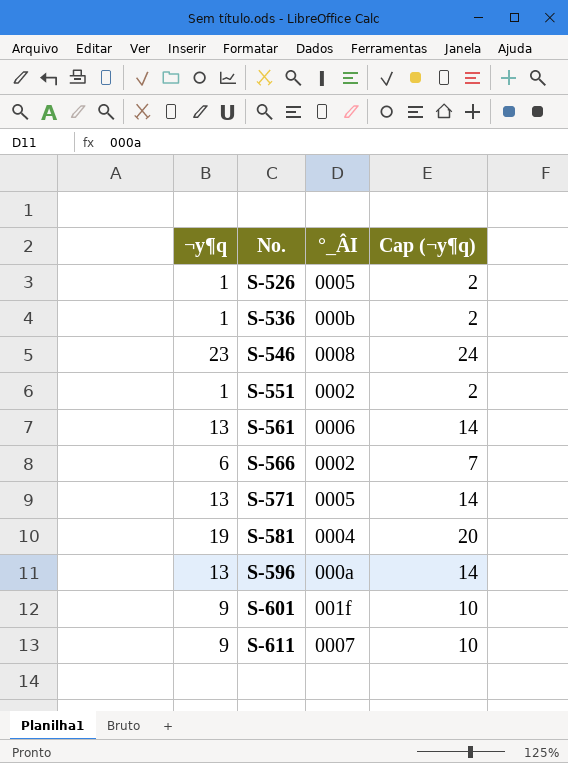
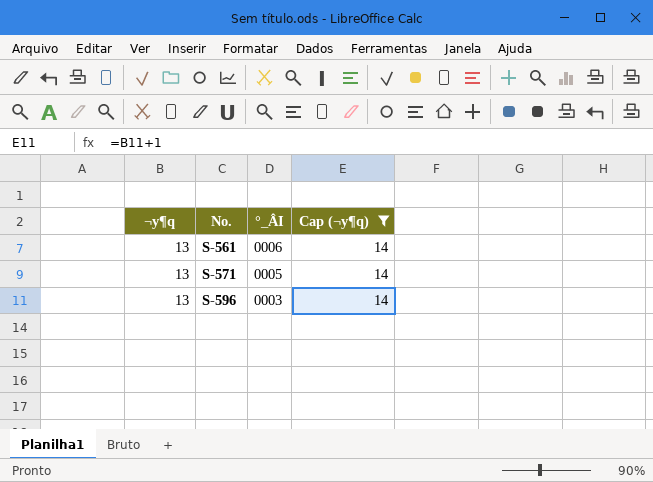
filter: none -> Cap (¬y¶q) = 14
S-596 | °_ÂI: 000a -> 0003

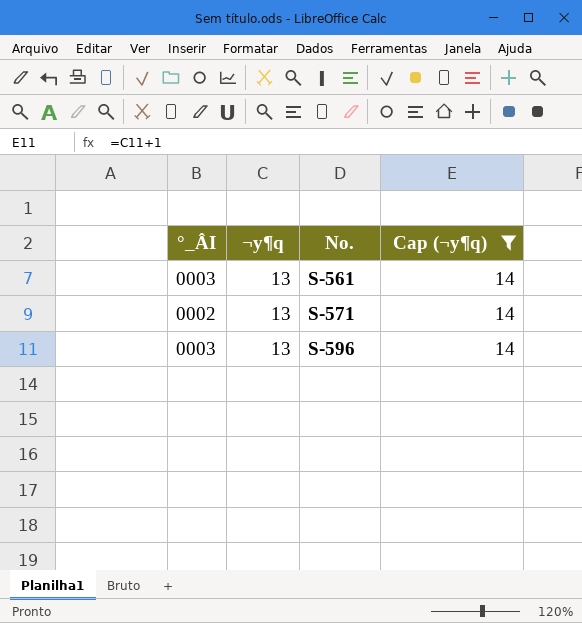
column °_ÂI | position: 3 -> 1
S-561 | °_ÂI: 0006 -> 0003
S-571 | °_ÂI: 0005 -> 0002

